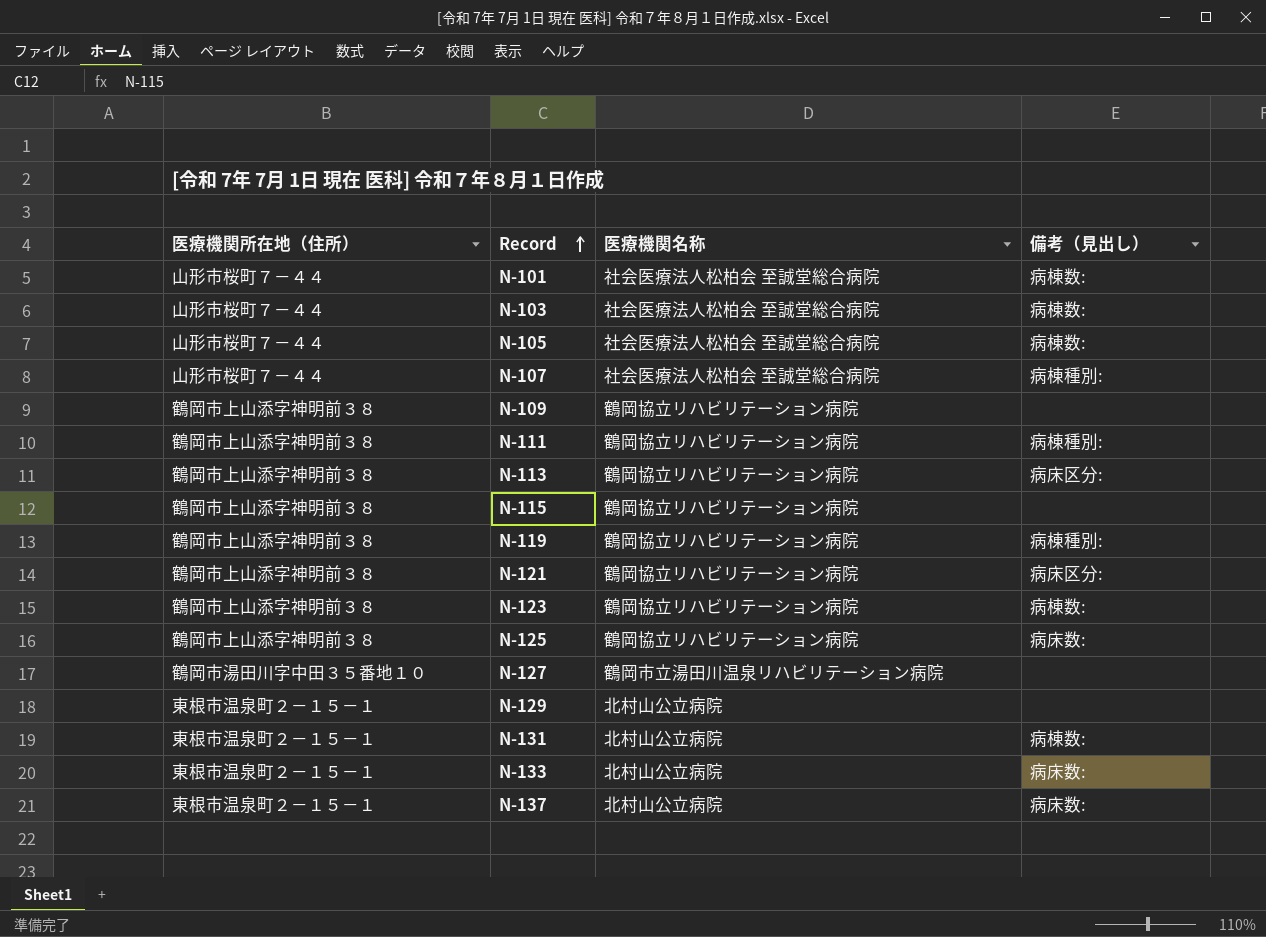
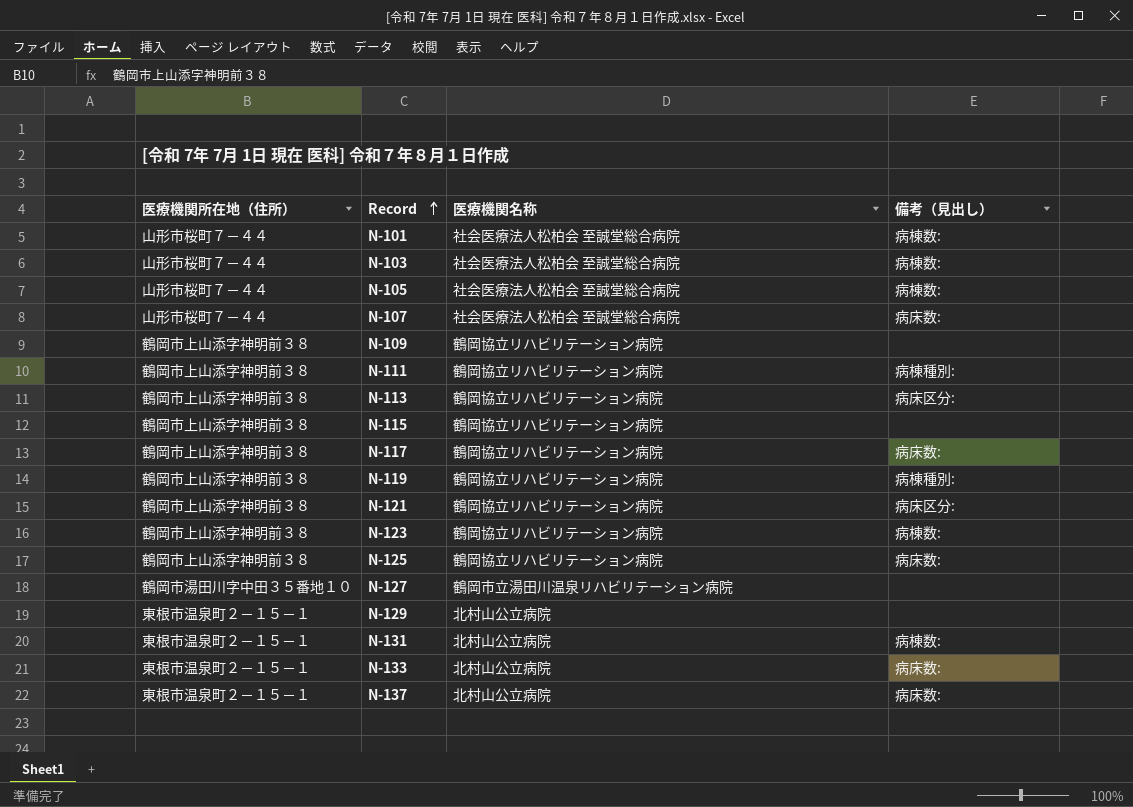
N-107 | 備考（見出し）: 病棟種別: -> 病床数:
row N-117: none -> 鶴岡市上山添字神明前３８ | 鶴岡協立リハビリテーション病院 | 病床数:

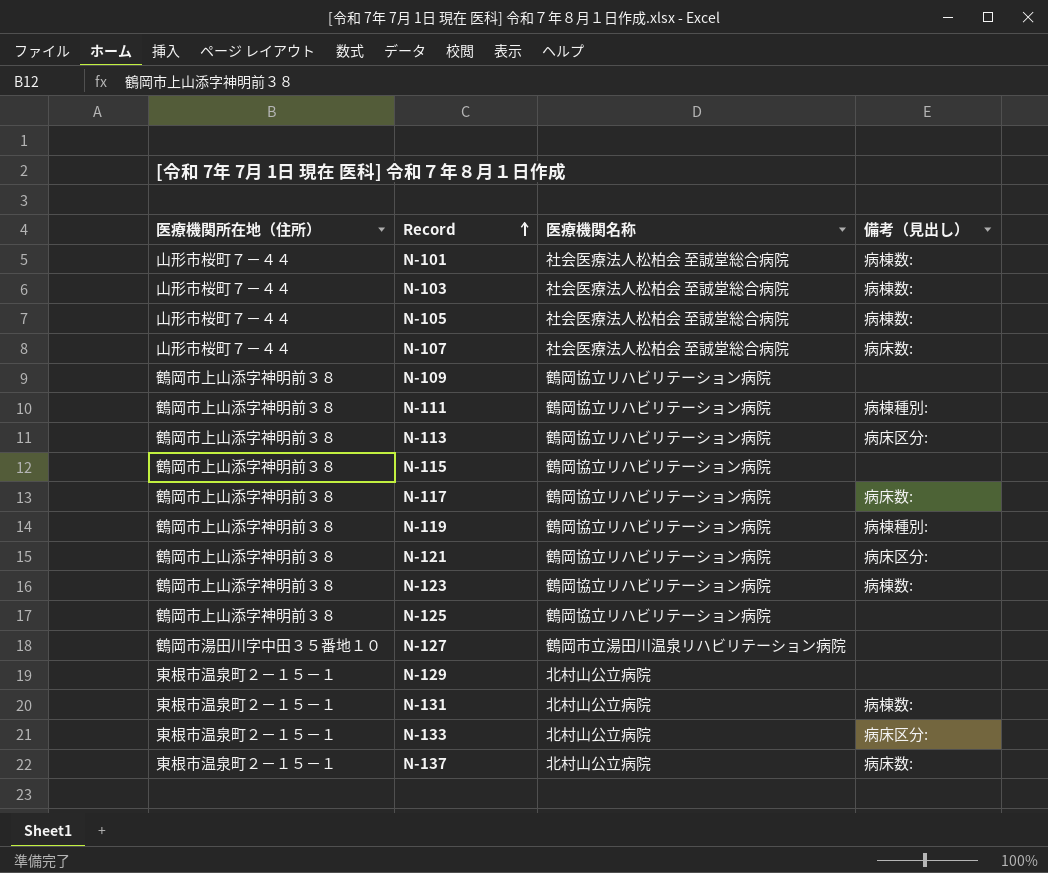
N-125 | 備考（見出し）: 病床数: -> none
N-133 | 備考（見出し）: 病床数: -> 病床区分:

